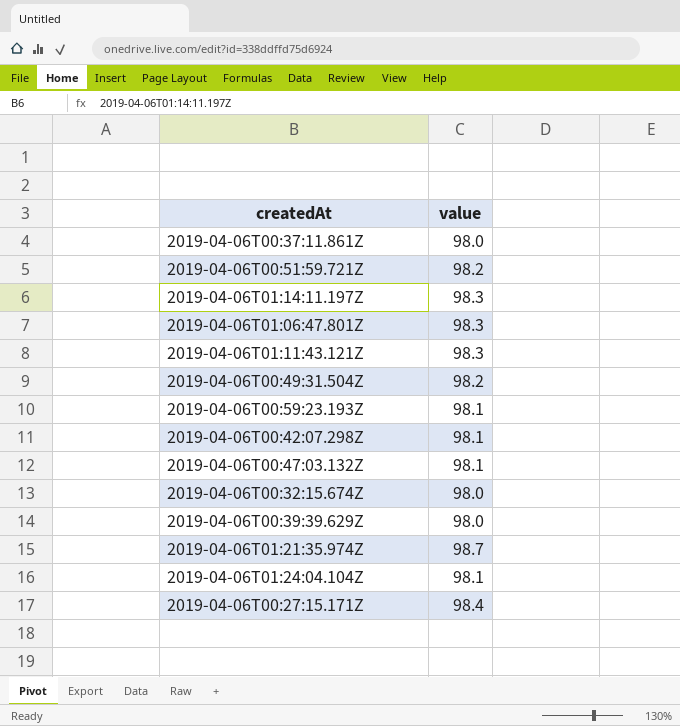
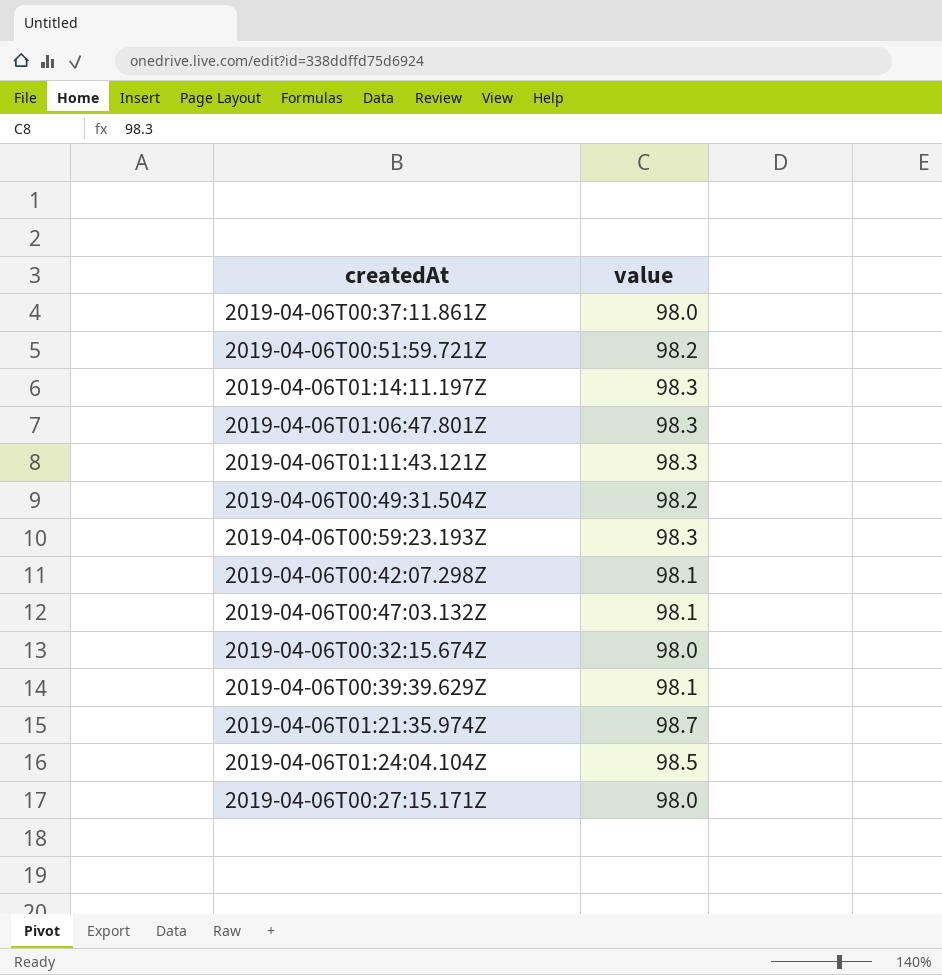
2019-04-06T00:59:23.193Z | value: 98.1 -> 98.3
2019-04-06T00:39:39.629Z | value: 98.0 -> 98.1
2019-04-06T01:24:04.104Z | value: 98.1 -> 98.5
2019-04-06T00:27:15.171Z | value: 98.4 -> 98.0

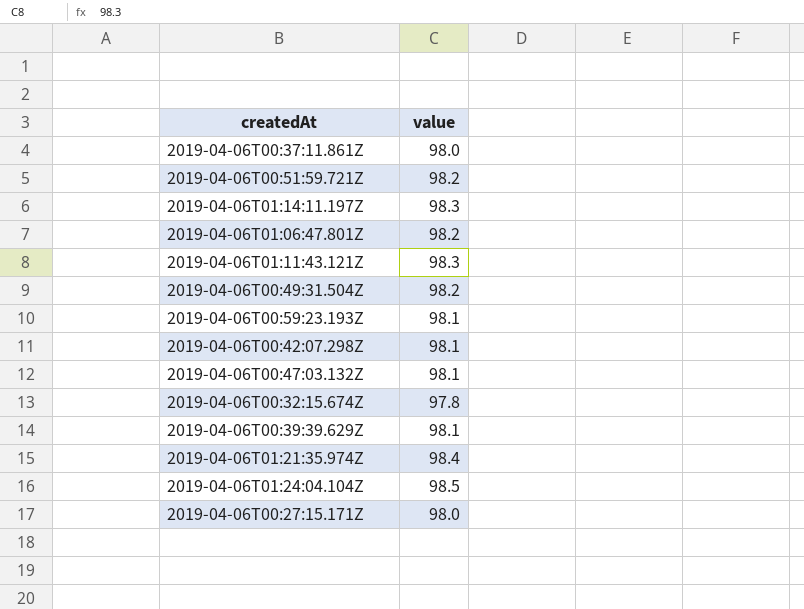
2019-04-06T01:06:47.801Z | value: 98.3 -> 98.2
2019-04-06T00:59:23.193Z | value: 98.3 -> 98.1
2019-04-06T00:32:15.674Z | value: 98.0 -> 97.8
2019-04-06T01:21:35.974Z | value: 98.7 -> 98.4

